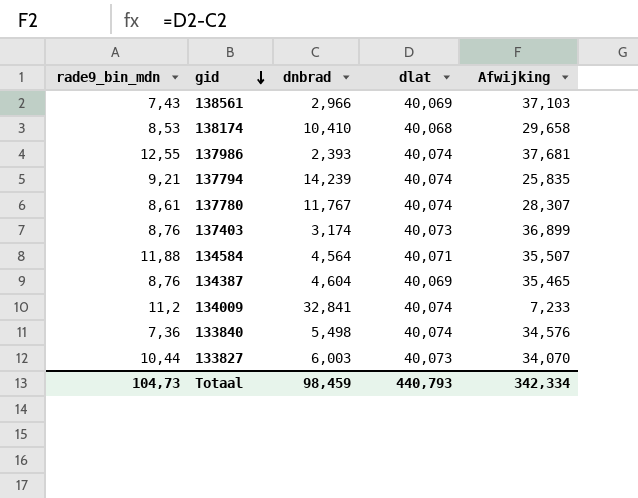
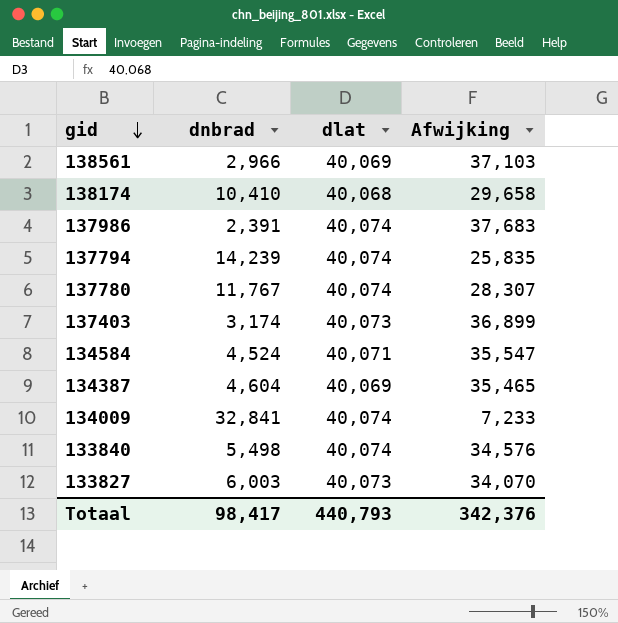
column rade9_bin_mdn | position: 1 -> none
137986 | dnbrad: 2,393 -> 2,391
137986 | Afwijking: 37,681 -> 37,683
134584 | dnbrad: 4,564 -> 4,524
134584 | Afwijking: 35,507 -> 35,547
Totaal | dnbrad: 98,459 -> 98,417
Totaal | Afwijking: 342,334 -> 342,376

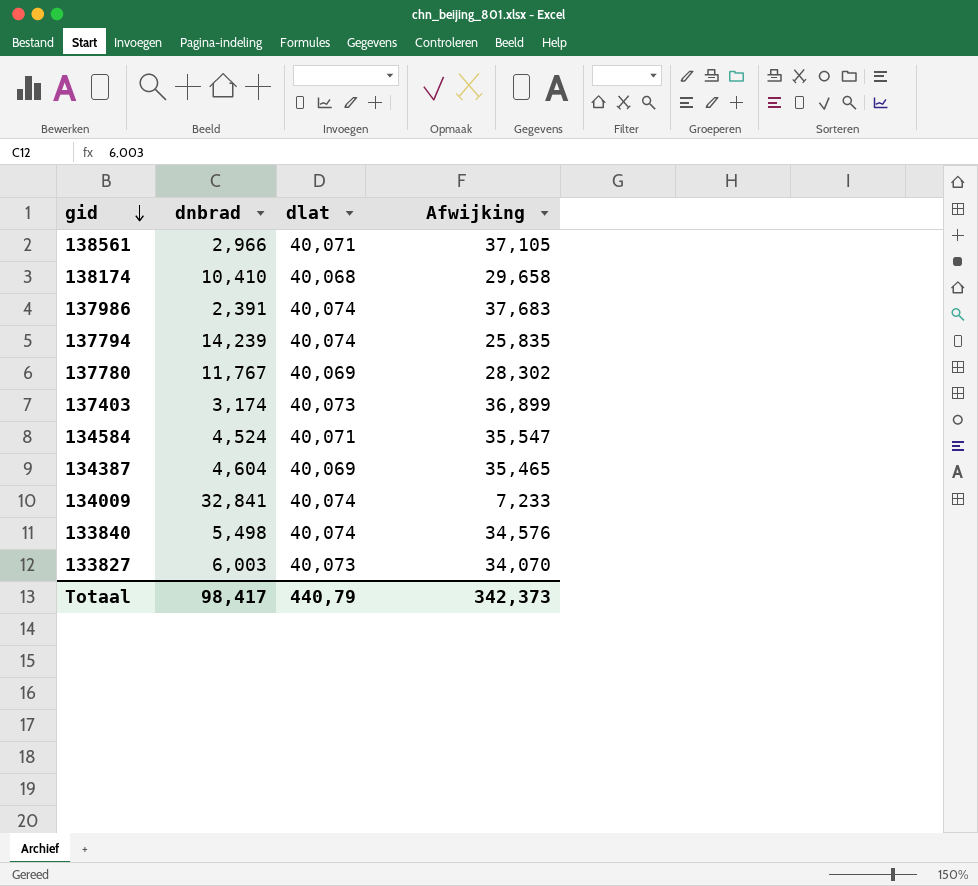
138561 | dlat: 40,069 -> 40,071
138561 | Afwijking: 37,103 -> 37,105
137780 | dlat: 40,074 -> 40,069
137780 | Afwijking: 28,307 -> 28,302
Totaal | dlat: 440,793 -> 440,79
Totaal | Afwijking: 342,376 -> 342,373

